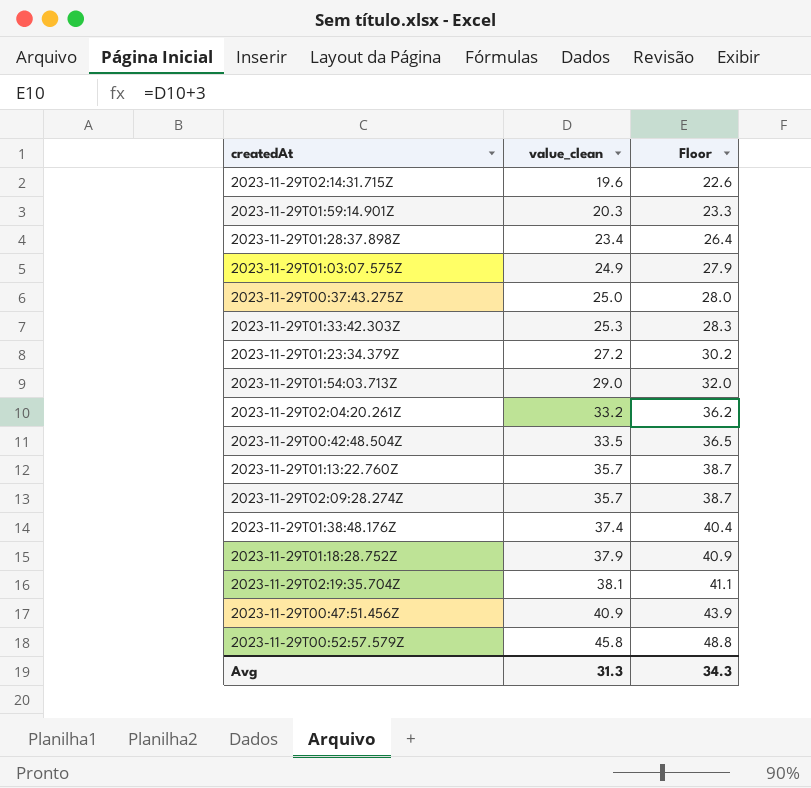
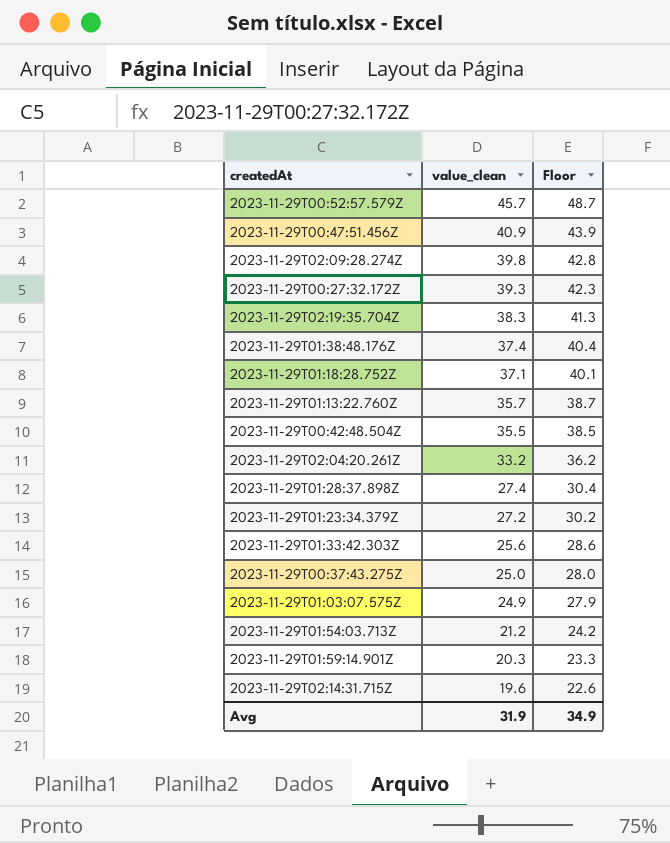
row order: value_clean ascending -> value_clean descending
2023-11-29T00:52:57.579Z | value_clean: 45.8 -> 45.7
2023-11-29T00:52:57.579Z | Floor: 48.8 -> 48.7
2023-11-29T02:09:28.274Z | value_clean: 35.7 -> 39.8
2023-11-29T02:09:28.274Z | Floor: 38.7 -> 42.8
row 2023-11-29T00:27:32.172Z: none -> 39.3 | 42.3
2023-11-29T02:19:35.704Z | value_clean: 38.1 -> 38.3
2023-11-29T02:19:35.704Z | Floor: 41.1 -> 41.3
2023-11-29T01:18:28.752Z | value_clean: 37.9 -> 37.1
2023-11-29T01:18:28.752Z | Floor: 40.9 -> 40.1
2023-11-29T00:42:48.504Z | value_clean: 33.5 -> 35.5
2023-11-29T00:42:48.504Z | Floor: 36.5 -> 38.5
2023-11-29T01:28:37.898Z | value_clean: 23.4 -> 27.4
2023-11-29T01:28:37.898Z | Floor: 26.4 -> 30.4
2023-11-29T01:33:42.303Z | value_clean: 25.3 -> 25.6
2023-11-29T01:33:42.303Z | Floor: 28.3 -> 28.6
2023-11-29T01:54:03.713Z | value_clean: 29.0 -> 21.2
2023-11-29T01:54:03.713Z | Floor: 32.0 -> 24.2
Avg | value_clean: 31.3 -> 31.9
Avg | Floor: 34.3 -> 34.9

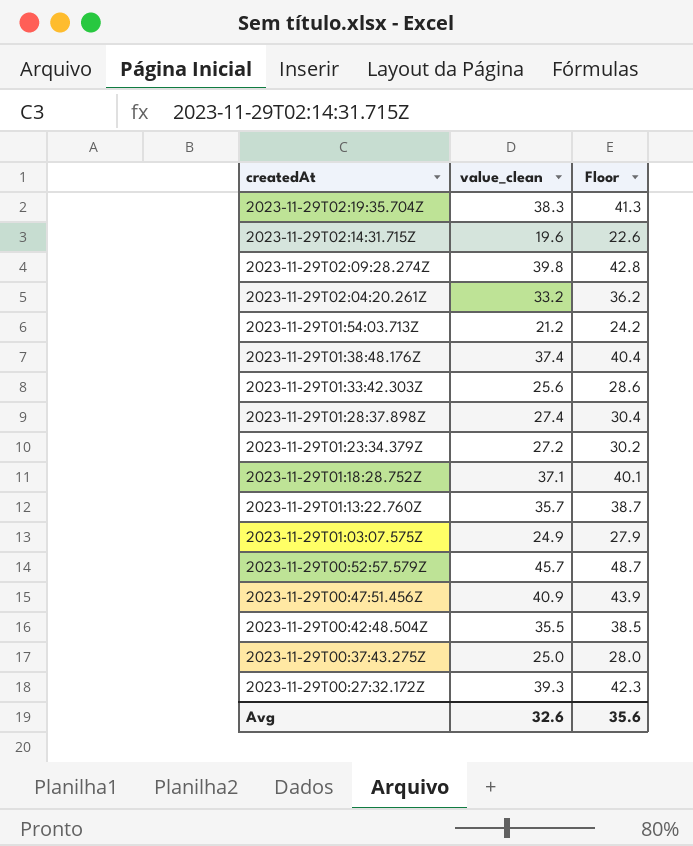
row order: value_clean descending -> createdAt descending
row 2023-11-29T01:59:14.901Z: 20.3 | 23.3 -> none
Avg | value_clean: 31.9 -> 32.6
Avg | Floor: 34.9 -> 35.6

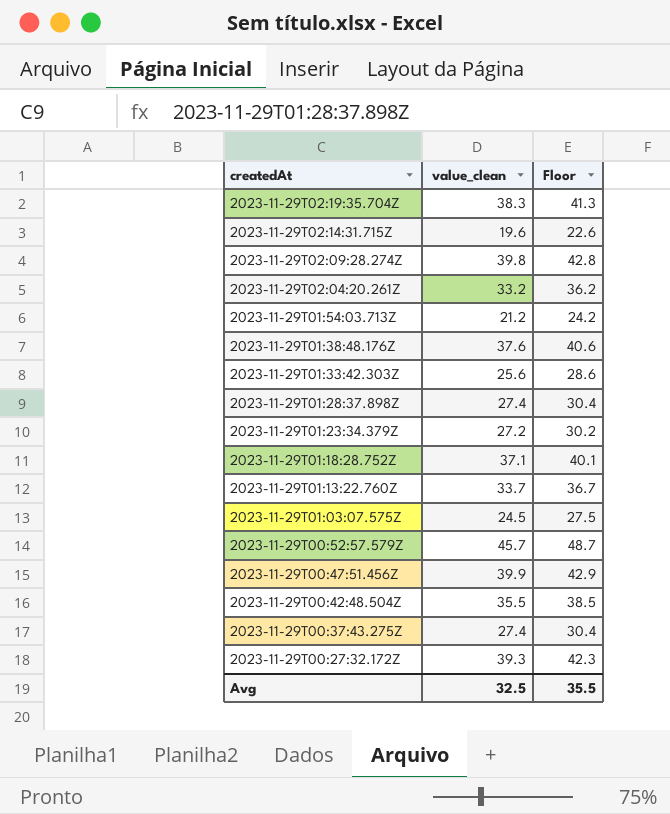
2023-11-29T01:38:48.176Z | value_clean: 37.4 -> 37.6
2023-11-29T01:38:48.176Z | Floor: 40.4 -> 40.6
2023-11-29T01:13:22.760Z | value_clean: 35.7 -> 33.7
2023-11-29T01:13:22.760Z | Floor: 38.7 -> 36.7
2023-11-29T01:03:07.575Z | value_clean: 24.9 -> 24.5
2023-11-29T01:03:07.575Z | Floor: 27.9 -> 27.5
2023-11-29T00:47:51.456Z | value_clean: 40.9 -> 39.9
2023-11-29T00:47:51.456Z | Floor: 43.9 -> 42.9
2023-11-29T00:37:43.275Z | value_clean: 25.0 -> 27.4
2023-11-29T00:37:43.275Z | Floor: 28.0 -> 30.4
Avg | value_clean: 32.6 -> 32.5
Avg | Floor: 35.6 -> 35.5

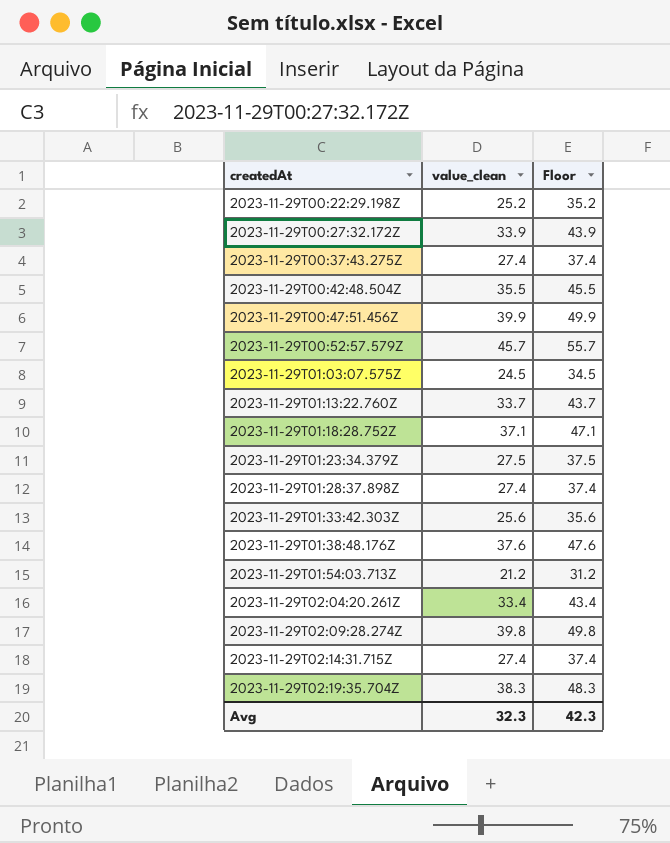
row order: createdAt descending -> createdAt ascending
column Floor | formula: [value_clean] + 3 -> [value_clean] + 10
row 2023-11-29T00:22:29.198Z: none -> 25.2 | 35.2
2023-11-29T00:27:32.172Z | value_clean: 39.3 -> 33.9
2023-11-29T01:23:34.379Z | value_clean: 27.2 -> 27.5
2023-11-29T02:04:20.261Z | value_clean: 33.2 -> 33.4
2023-11-29T02:14:31.715Z | value_clean: 19.6 -> 27.4
Avg | value_clean: 32.5 -> 32.3
Avg | Floor: 35.5 -> 42.3

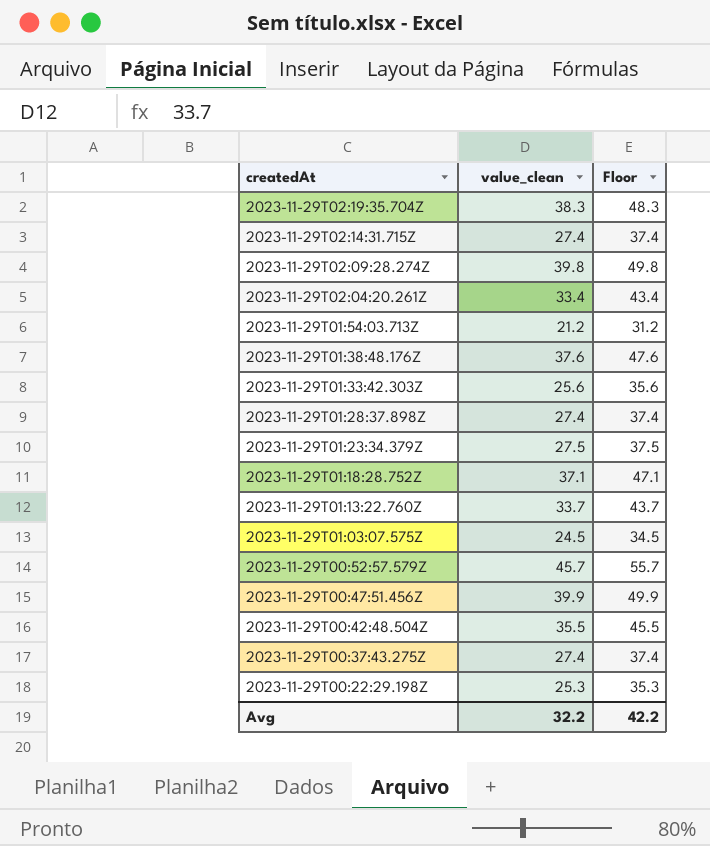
row order: createdAt ascending -> createdAt descending
row 2023-11-29T00:27:32.172Z: 33.9 | 43.9 -> none
2023-11-29T00:22:29.198Z | value_clean: 25.2 -> 25.3
2023-11-29T00:22:29.198Z | Floor: 35.2 -> 35.3
Avg | value_clean: 32.3 -> 32.2
Avg | Floor: 42.3 -> 42.2

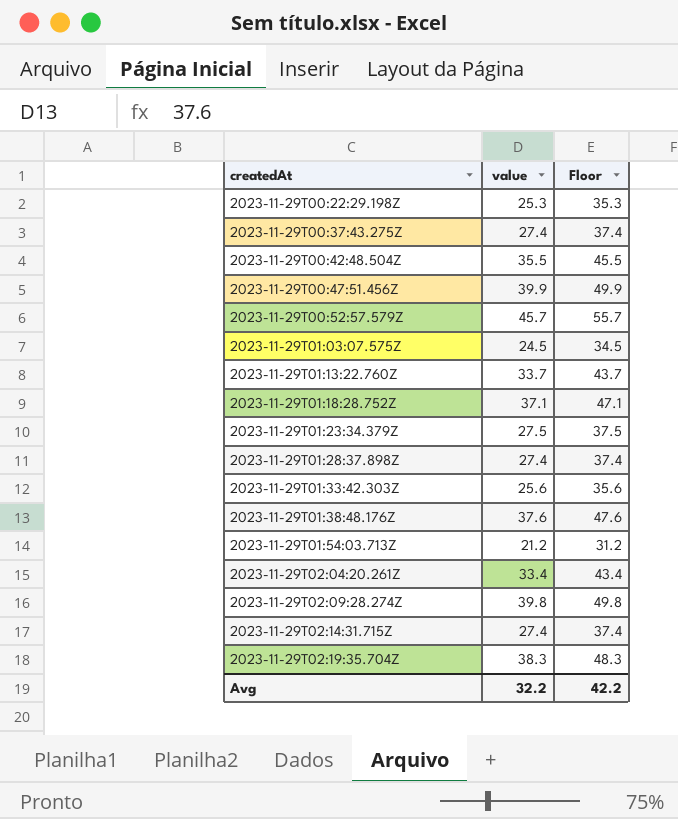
row order: createdAt descending -> createdAt ascending
column name: value_clean -> value

